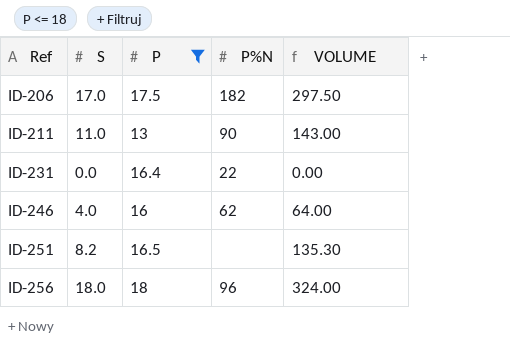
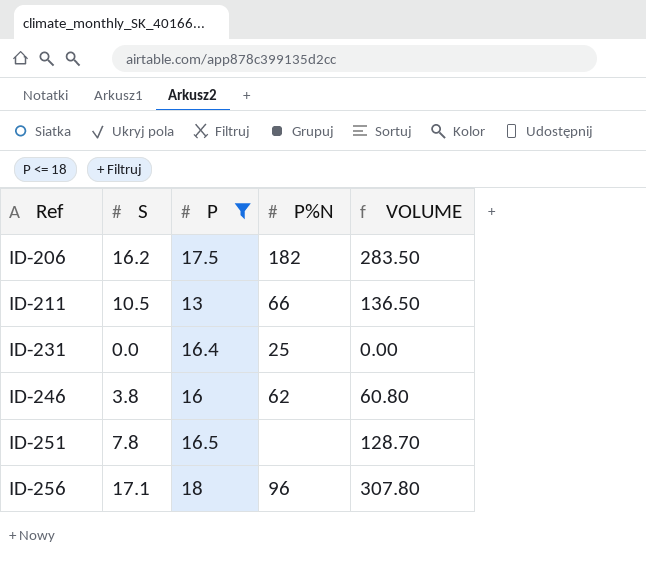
ID-206 | S: 17.0 -> 16.2
ID-206 | VOLUME: 297.50 -> 283.50
ID-211 | S: 11.0 -> 10.5
ID-211 | P%N: 90 -> 66
ID-211 | VOLUME: 143.00 -> 136.50
ID-231 | P%N: 22 -> 25
ID-246 | S: 4.0 -> 3.8
ID-246 | VOLUME: 64.00 -> 60.80
ID-251 | S: 8.2 -> 7.8
ID-251 | VOLUME: 135.30 -> 128.70
ID-256 | S: 18.0 -> 17.1
ID-256 | VOLUME: 324.00 -> 307.80

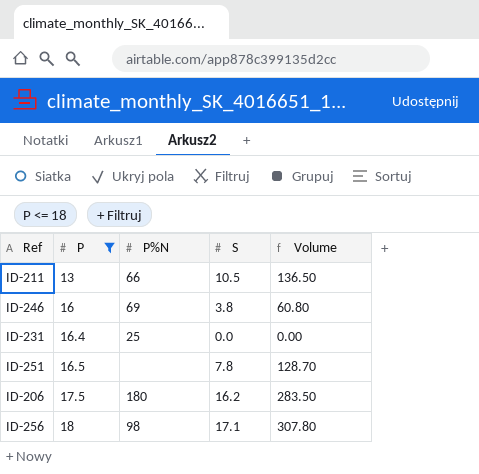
row order: Ref ascending -> P ascending
column S | position: 2 -> 4
column name: VOLUME -> Volume
ID-246 | P%N: 62 -> 69
ID-206 | P%N: 182 -> 180
ID-256 | P%N: 96 -> 98

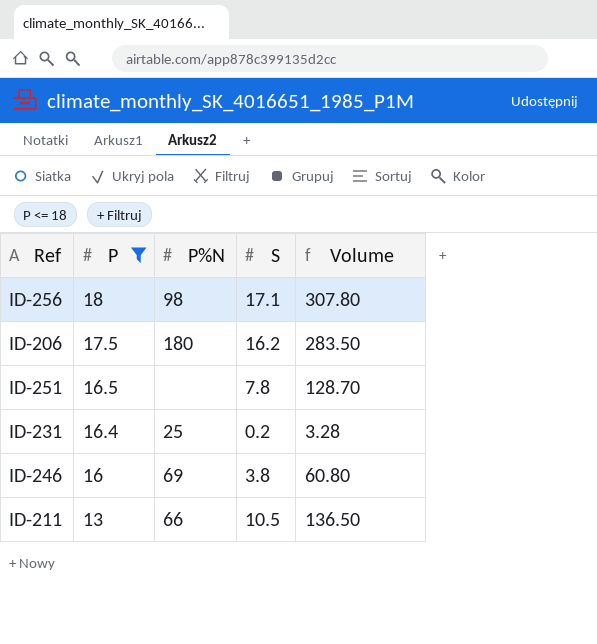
row order: P ascending -> P descending
ID-231 | S: 0.0 -> 0.2
ID-231 | Volume: 0.00 -> 3.28

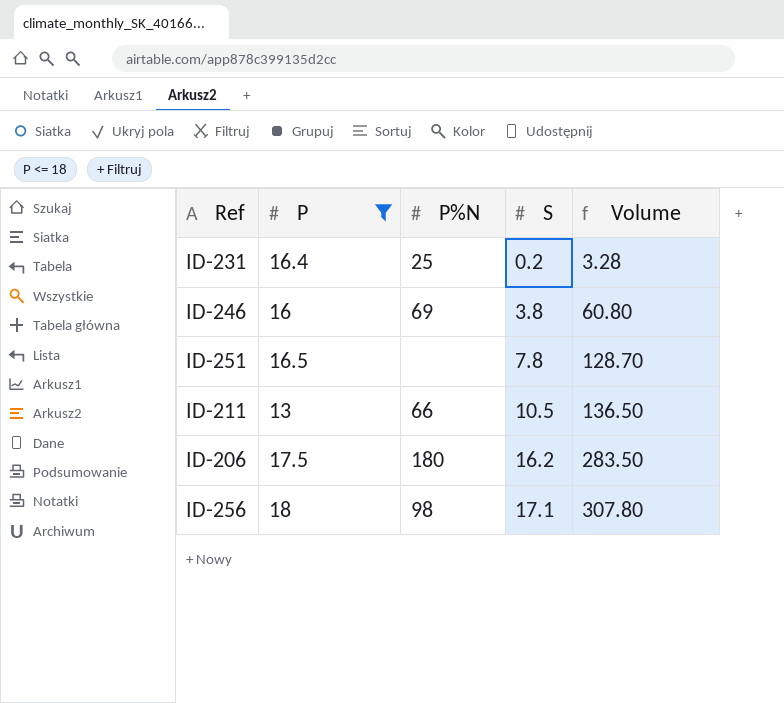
row order: P descending -> S ascending

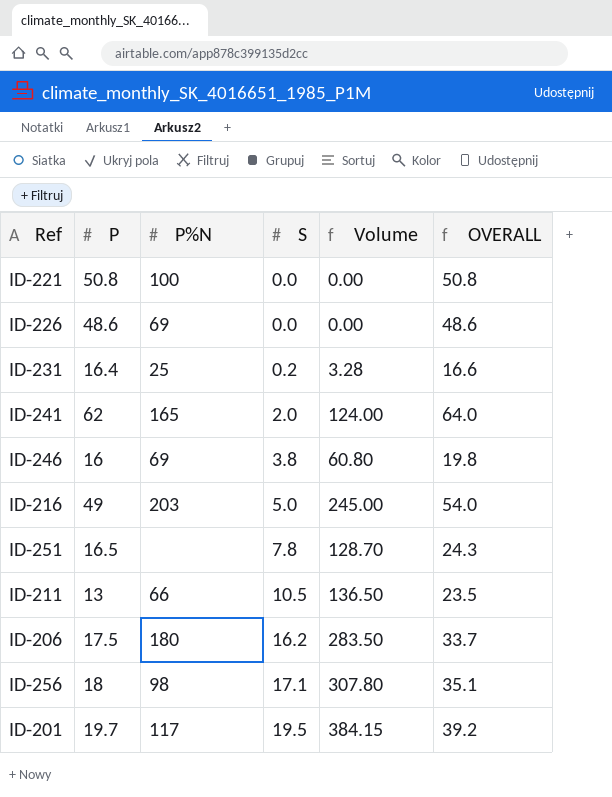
filter: P <= 18 -> none
column OVERALL | formula: none -> [P] + [S]

